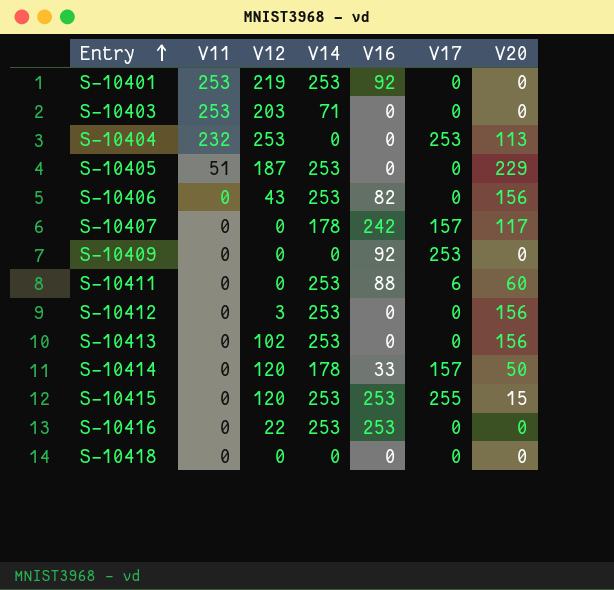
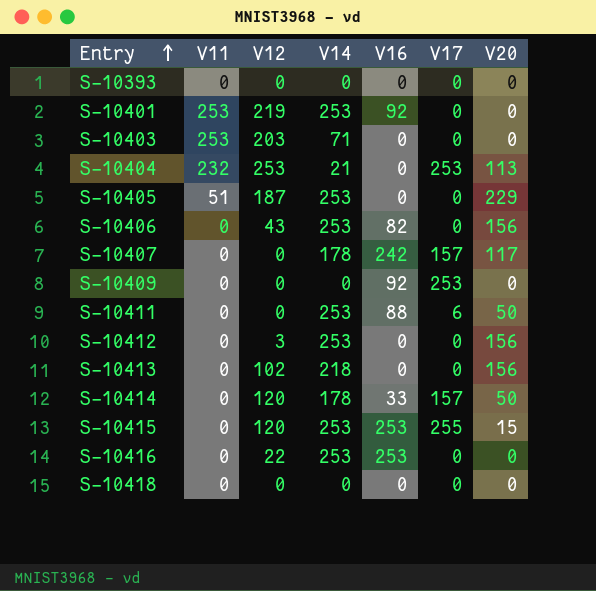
row S-10393: none -> 0 | 0 | 0 | 0 | 0 | 0
S-10404 | V14: 0 -> 21
S-10411 | V20: 60 -> 50
S-10413 | V14: 253 -> 218

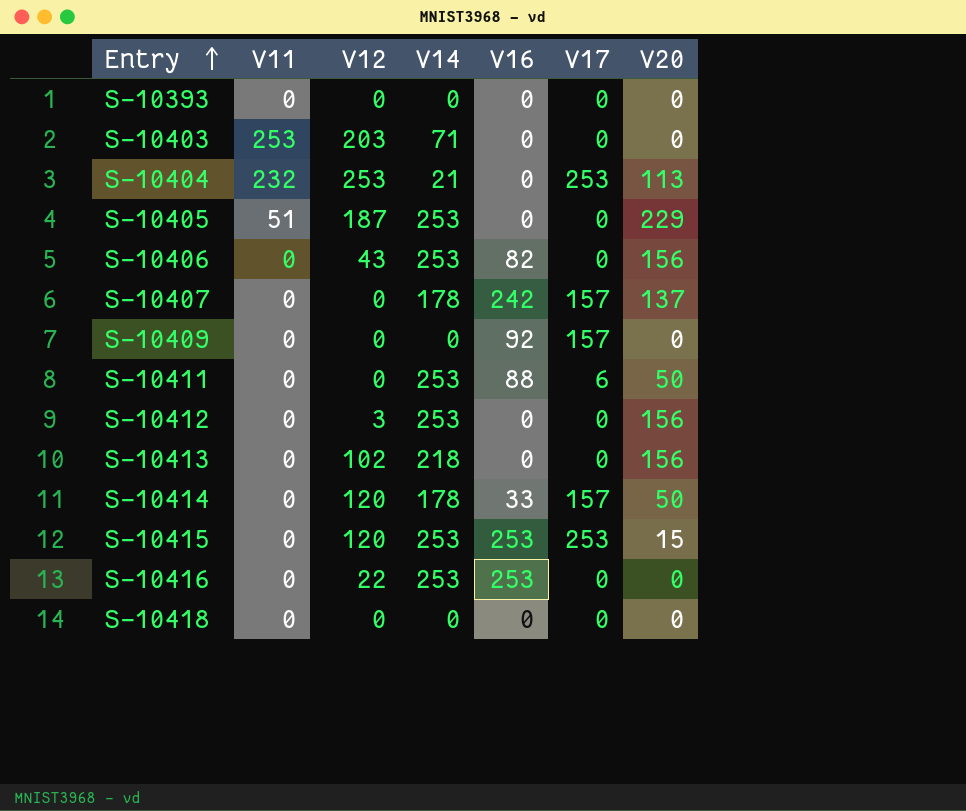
row S-10401: 253 | 219 | 253 | 92 | 0 | 0 -> none
S-10407 | V20: 117 -> 137
S-10409 | V17: 253 -> 157
S-10415 | V17: 255 -> 253

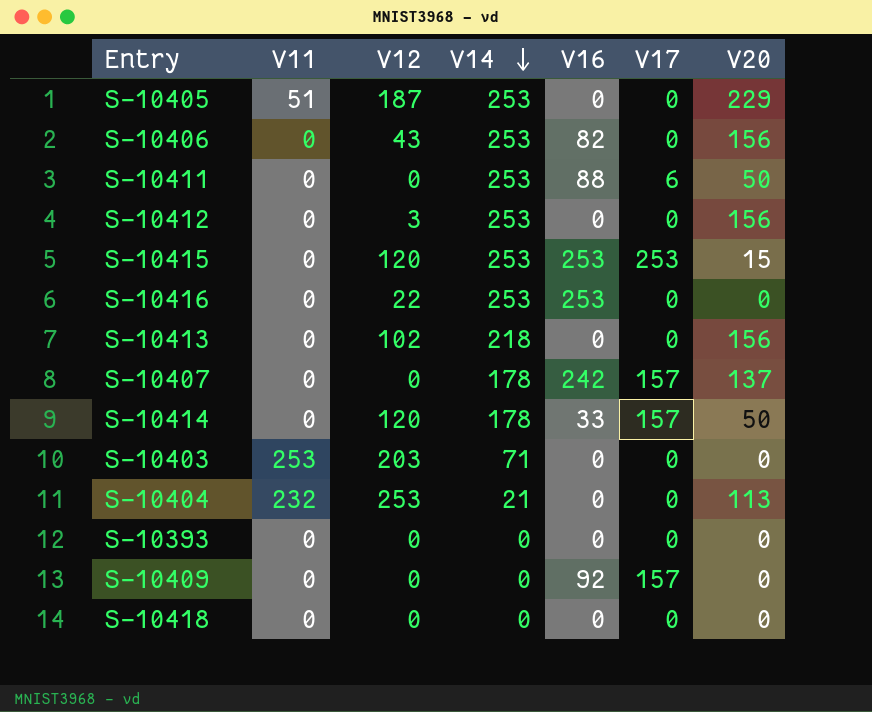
row order: Entry ascending -> V14 descending
S-10404 | V17: 253 -> 0

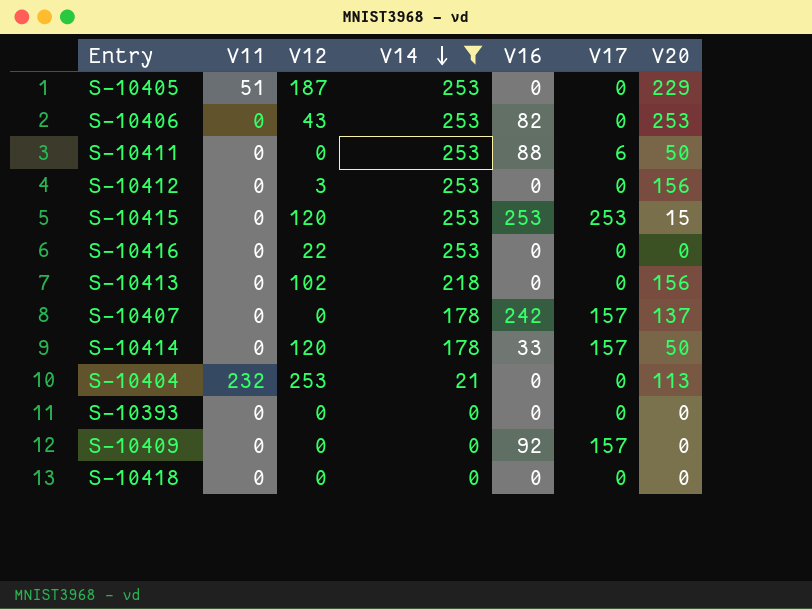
filter: none -> V14 != 71
S-10406 | V20: 156 -> 253
S-10416 | V16: 253 -> 0

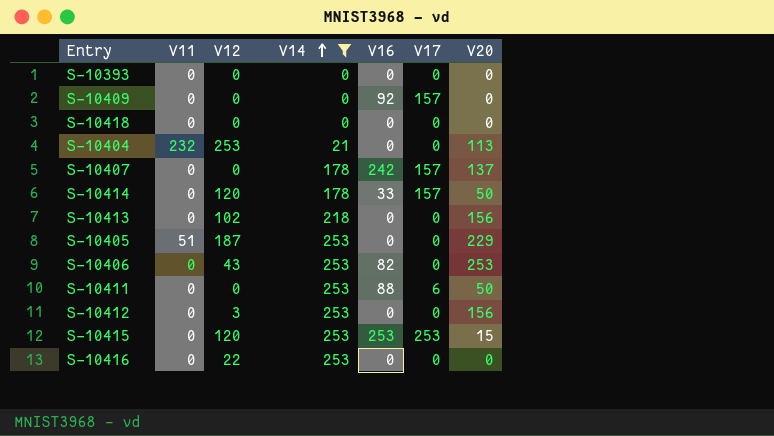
row order: V14 descending -> V14 ascending

